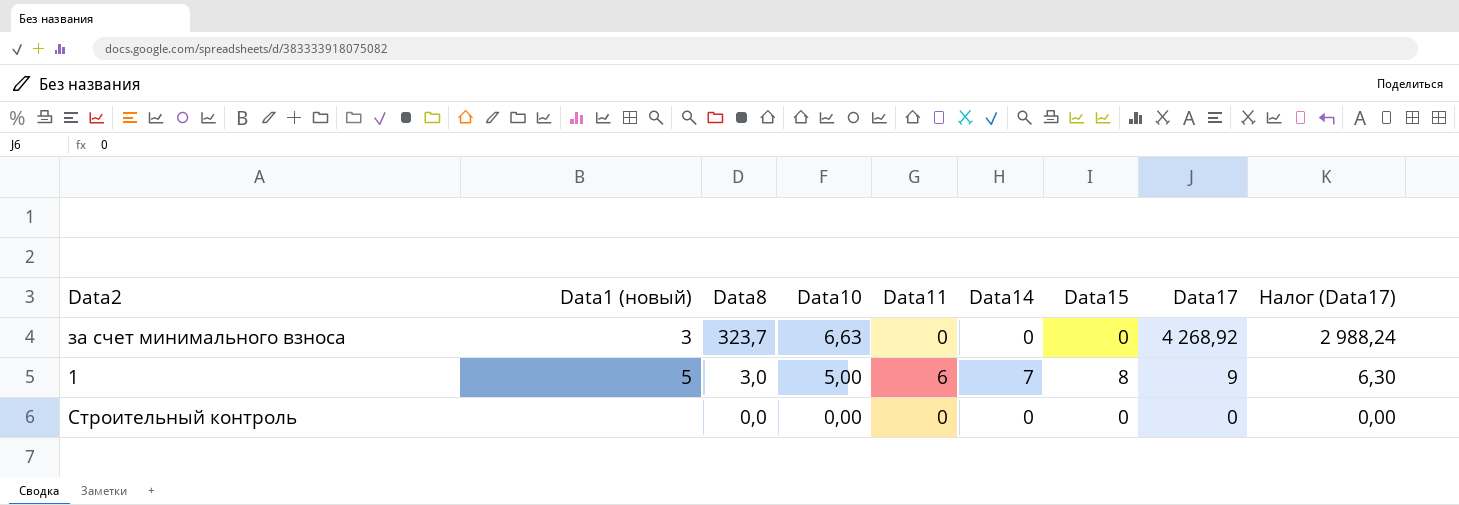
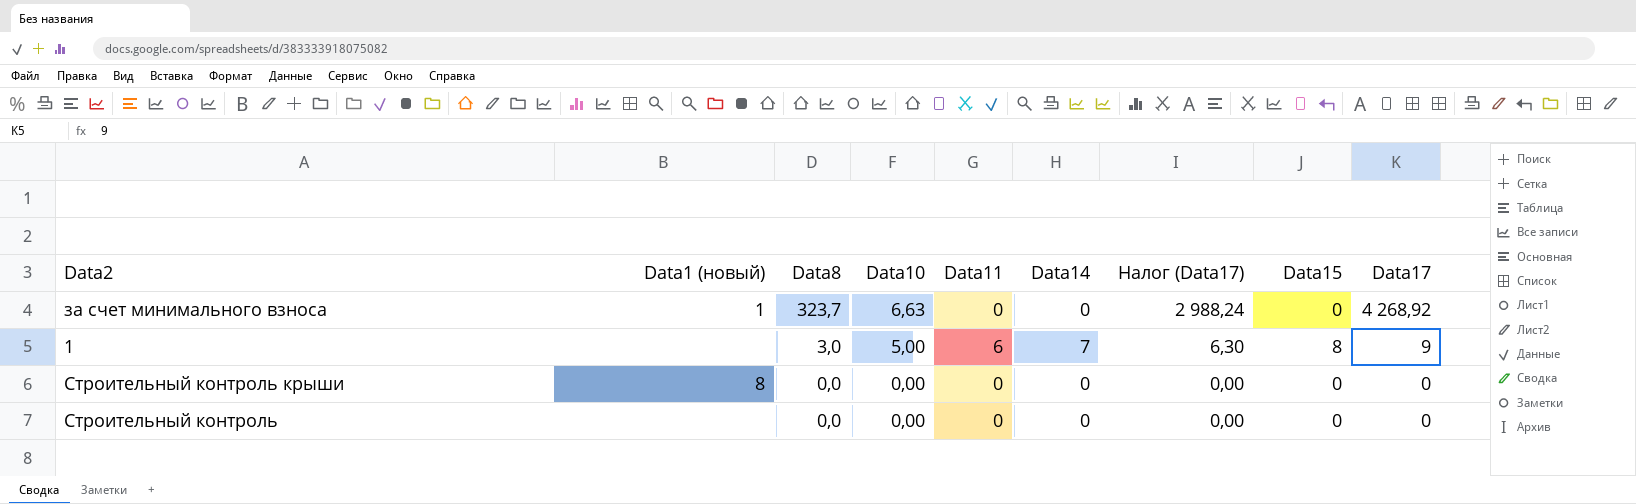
column Налог (Data17) | position: 9 -> 7
за счет минимального взноса | Data1 (новый): 3 -> 1
1 | Data1 (новый): 5 -> none
row Строительный контроль крыши: none -> 8 | 0,0 | 0,00 | 0 | 0 | 0,00 | 0 | 0

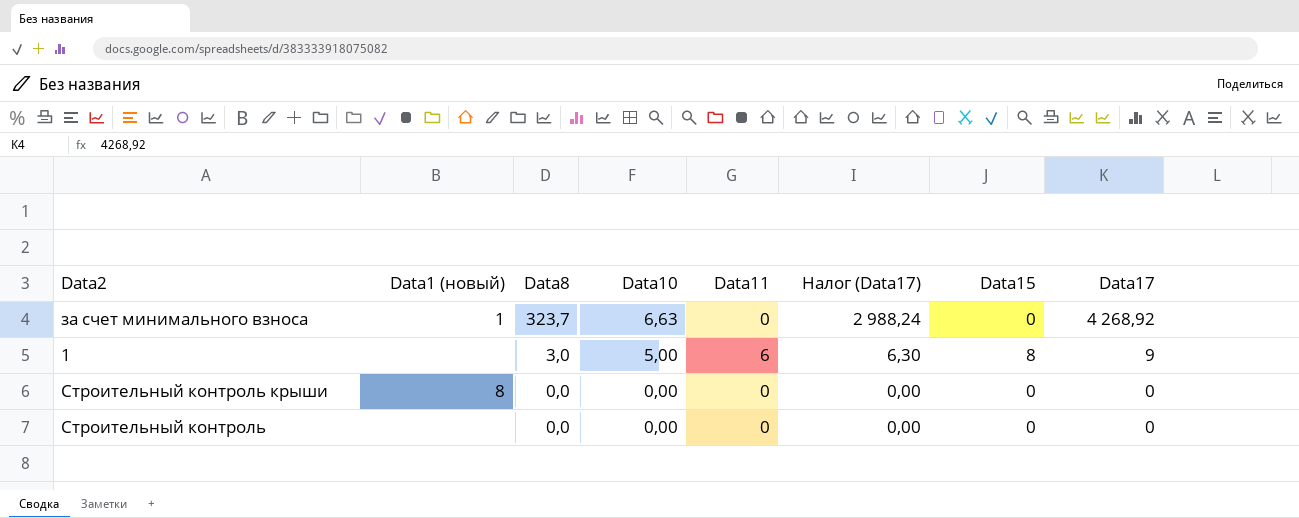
column Data14 | position: 6 -> none

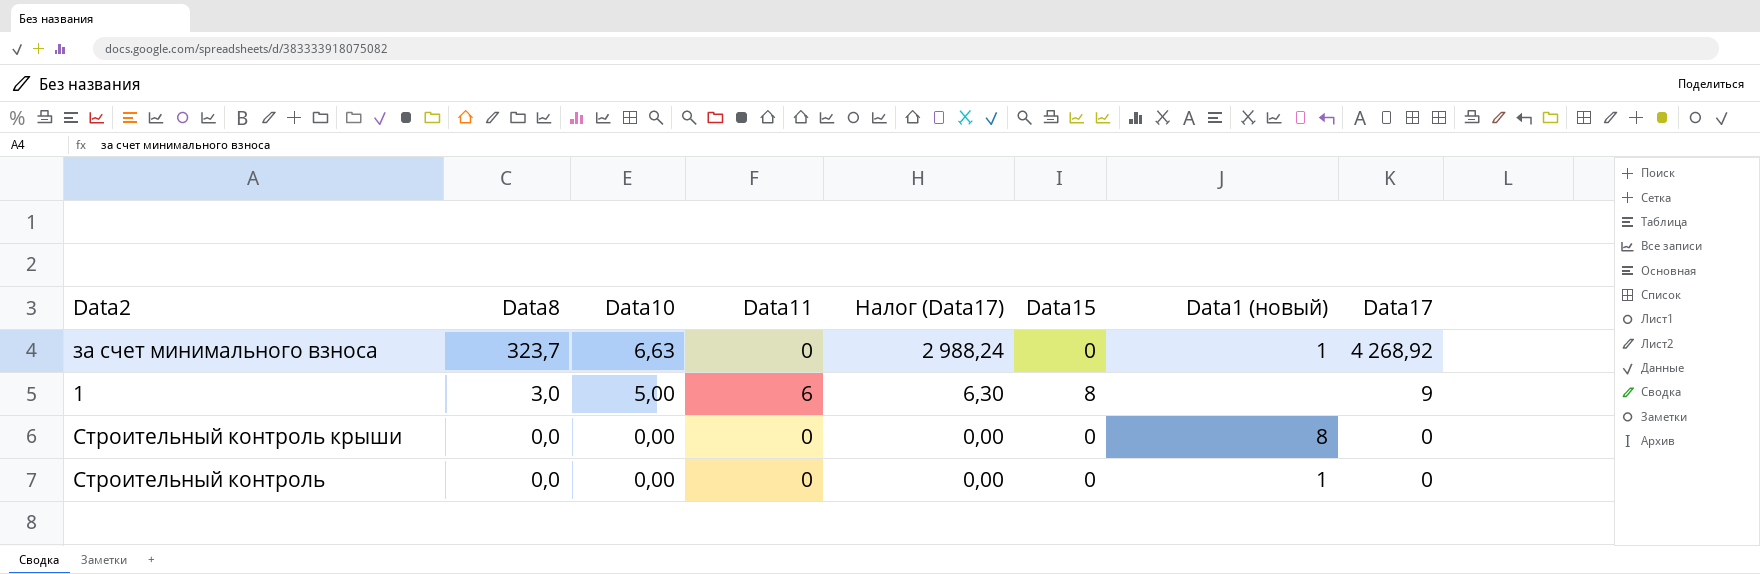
column Data1 (новый) | position: 2 -> 7
Строительный контроль | Data1 (новый): none -> 1

